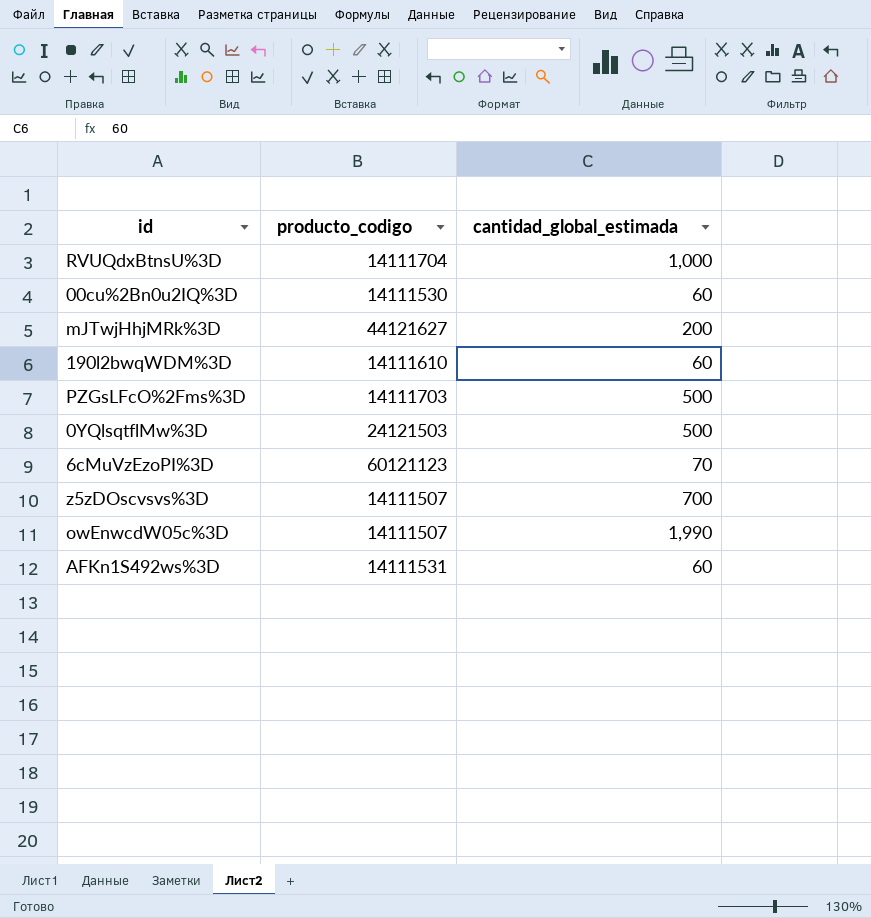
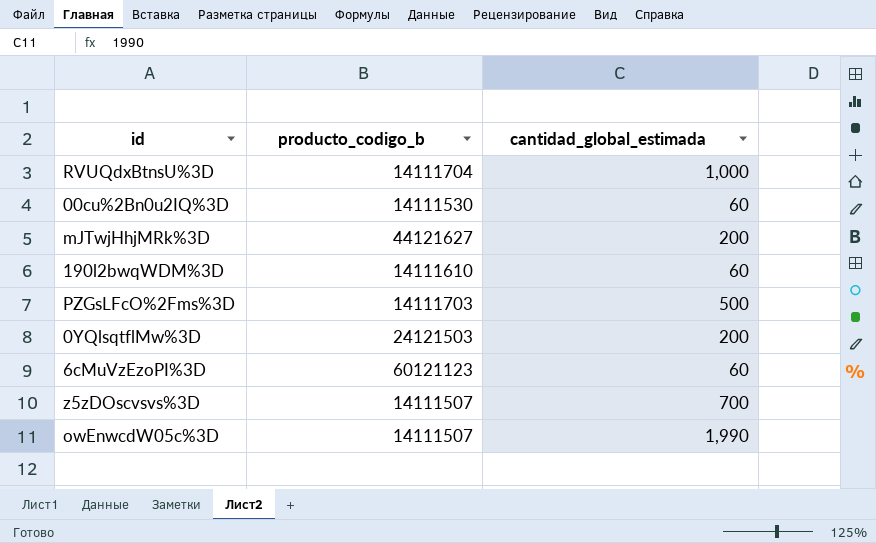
column name: producto_codigo -> producto_codigo_b
row AFKn1S492ws%3D: 14111531 | 60 -> none
0YQlsqtflMw%3D | cantidad_global_estimada: 500 -> 200
6cMuVzEzoPI%3D | cantidad_global_estimada: 70 -> 60

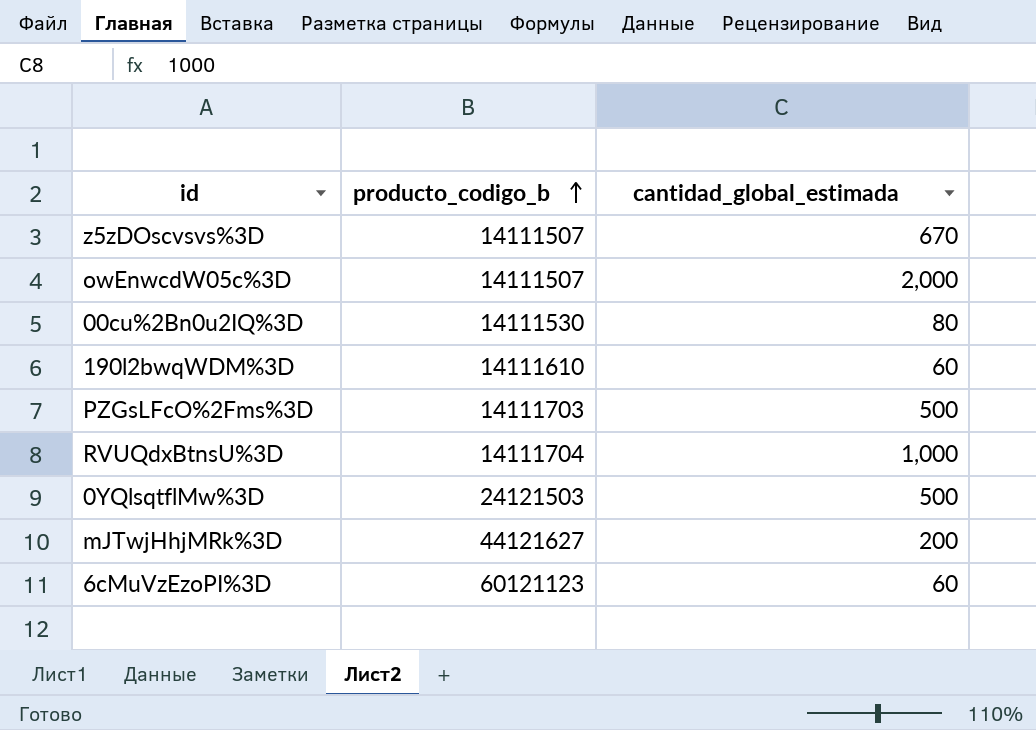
row order: none -> producto_codigo_b ascending
z5zDOscvsvs%3D | cantidad_global_estimada: 700 -> 670
owEnwcdW05c%3D | cantidad_global_estimada: 1,990 -> 2,000
00cu%2Bn0u2IQ%3D | cantidad_global_estimada: 60 -> 80
0YQlsqtflMw%3D | cantidad_global_estimada: 200 -> 500

